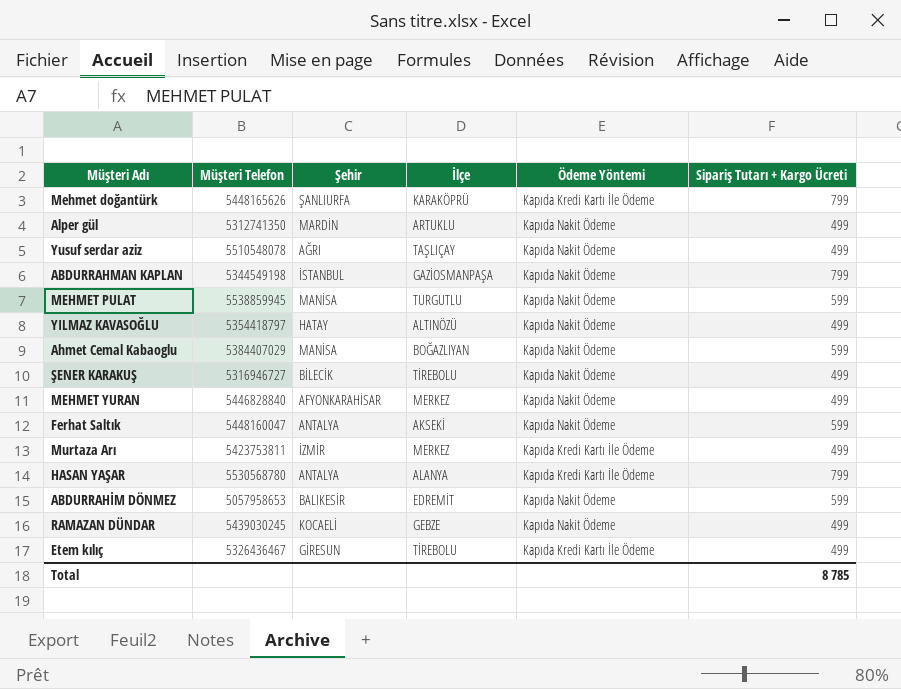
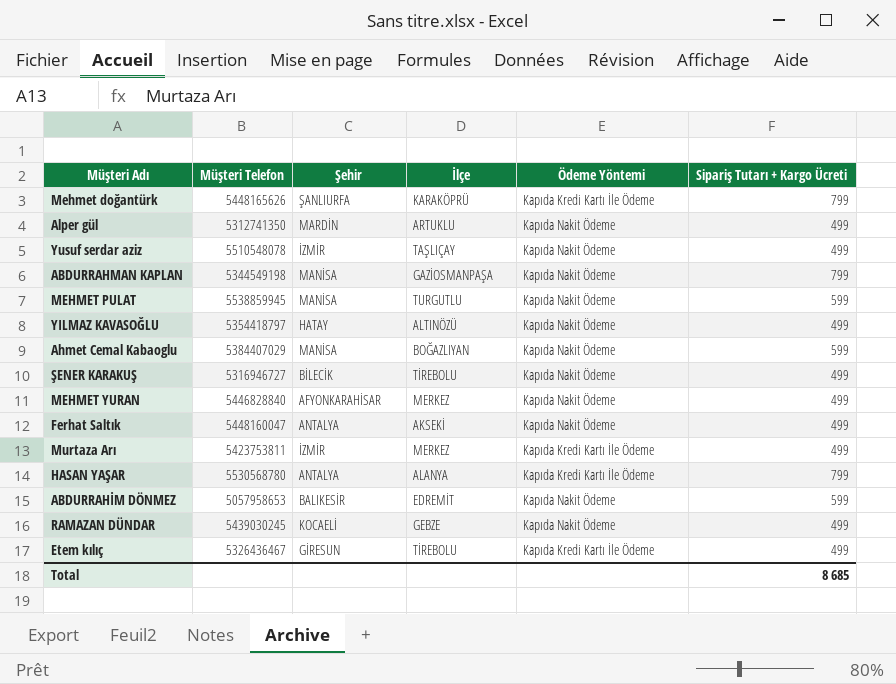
Yusuf serdar aziz | Şehir: AĞRI -> İZMİR
ABDURRAHMAN KAPLAN | Şehir: İSTANBUL -> MANİSA
Ferhat Saltık | Sipariş Tutarı + Kargo Ücreti: 599 -> 499
Total | Sipariş Tutarı + Kargo Ücreti: 8 785 -> 8 685

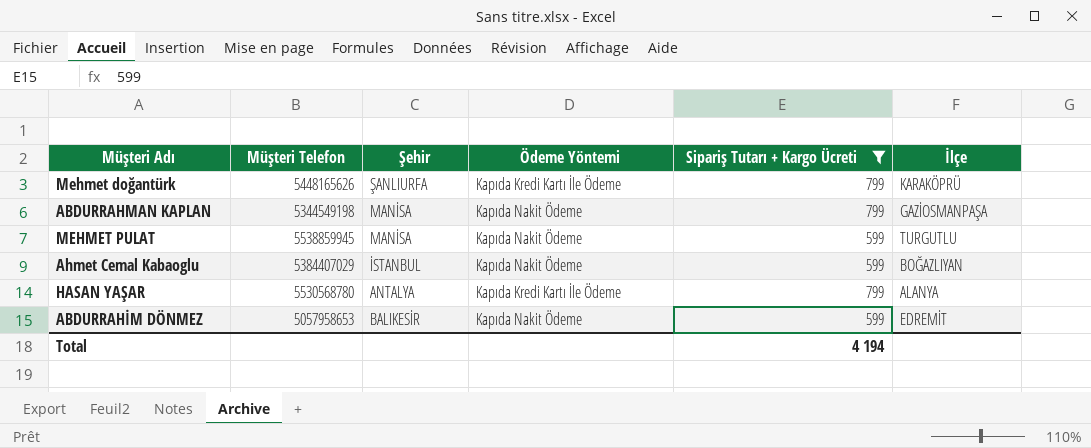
filter: none -> Sipariş Tutarı + Kargo Ücreti != 499
column İlçe | position: 4 -> 6
Ahmet Cemal Kabaoglu | Şehir: MANİSA -> İSTANBUL
Total | Sipariş Tutarı + Kargo Ücreti: 8 685 -> 4 194

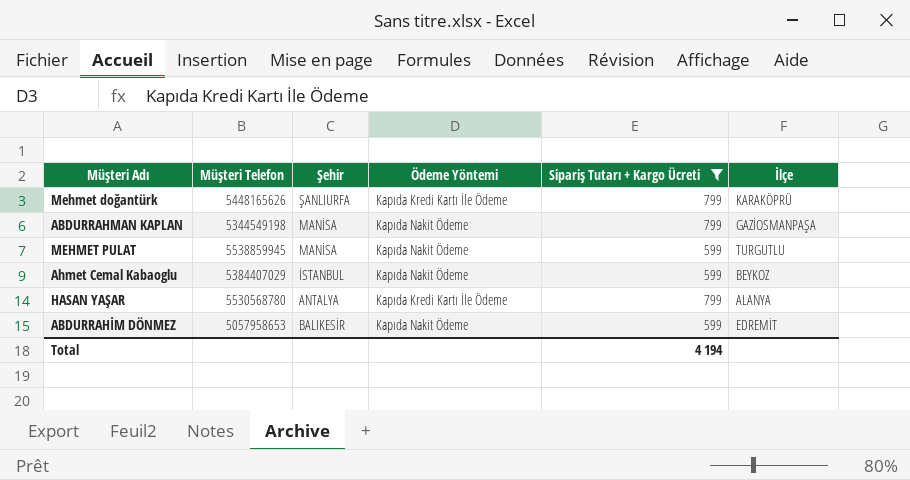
Ahmet Cemal Kabaoglu | İlçe: BOĞAZLIYAN -> BEYKOZ

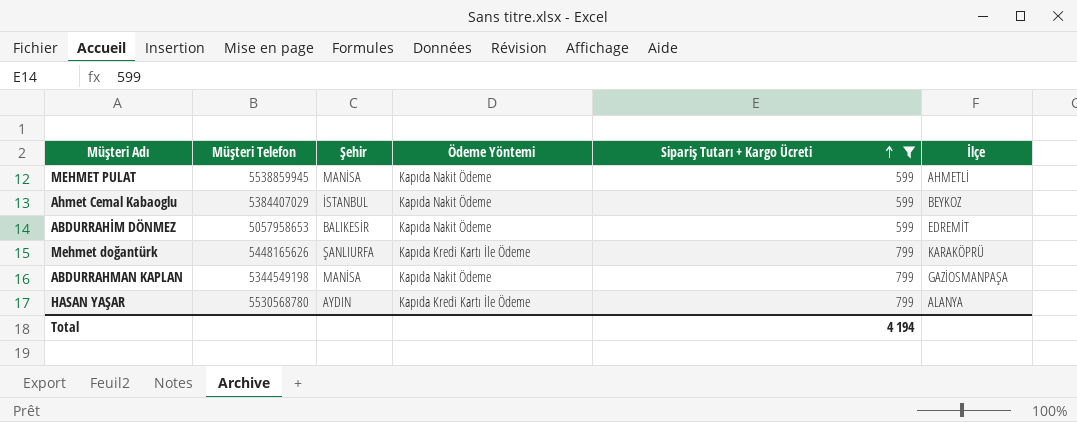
row order: none -> Sipariş Tutarı + Kargo Ücreti ascending
MEHMET PULAT | İlçe: TURGUTLU -> AHMETLİ
HASAN YAŞAR | Şehir: ANTALYA -> AYDIN

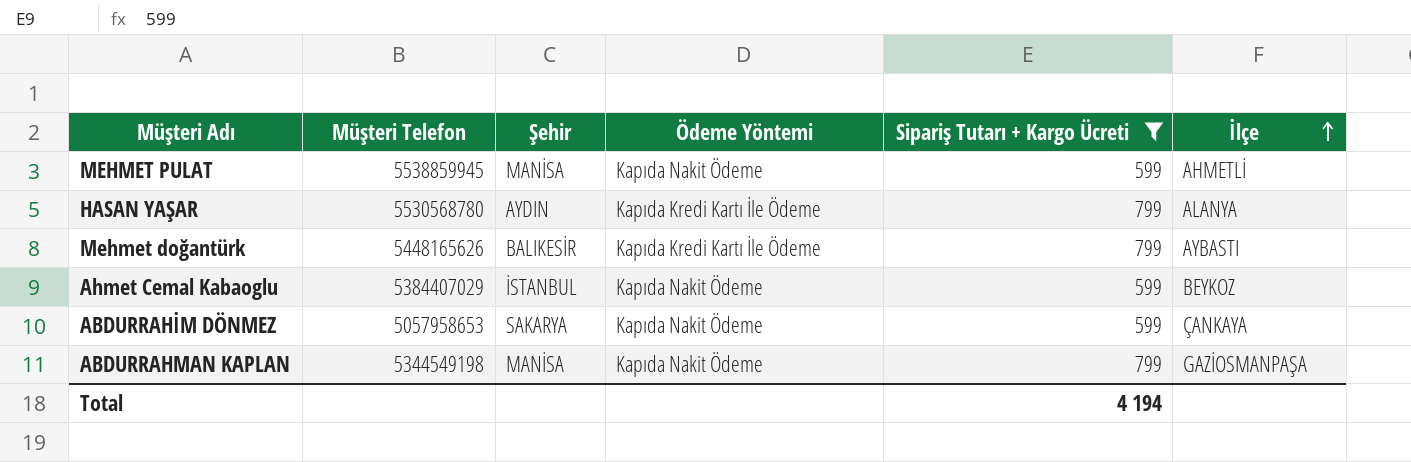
row order: Sipariş Tutarı + Kargo Ücreti ascending -> İlçe ascending
Mehmet doğantürk | Şehir: ŞANLIURFA -> BALIKESİR
Mehmet doğantürk | İlçe: KARAKÖPRÜ -> AYBASTI
ABDURRAHİM DÖNMEZ | Şehir: BALIKESİR -> SAKARYA
ABDURRAHİM DÖNMEZ | İlçe: EDREMİT -> ÇANKAYA

